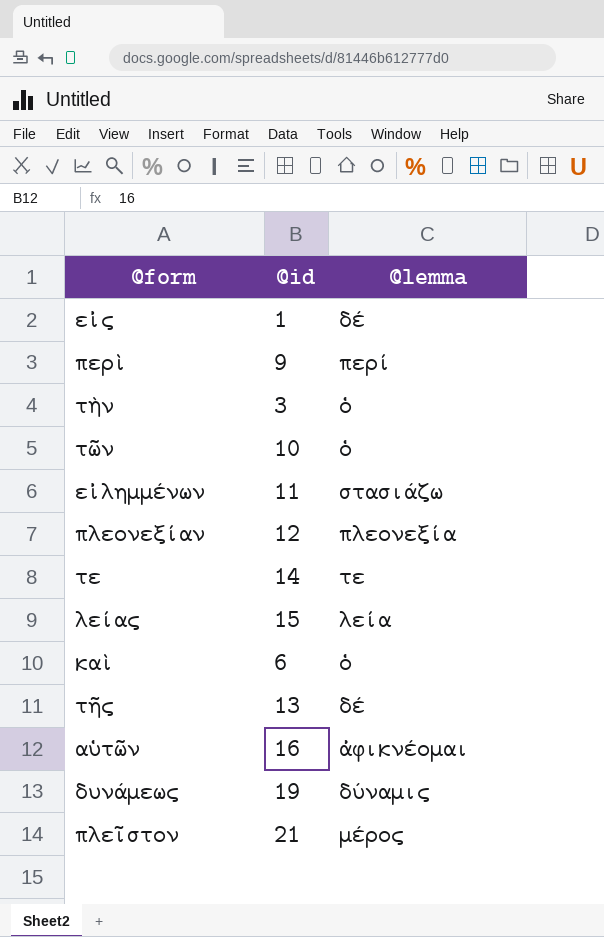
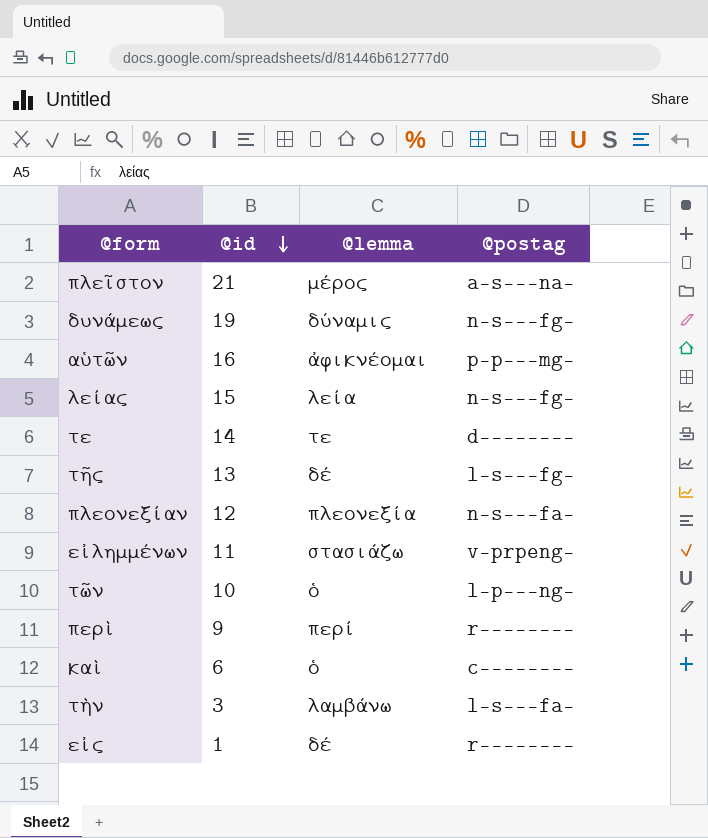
row order: none -> @id descending
column @postag | position: none -> 4
τὴν | @lemma: ὁ -> λαμβάνω

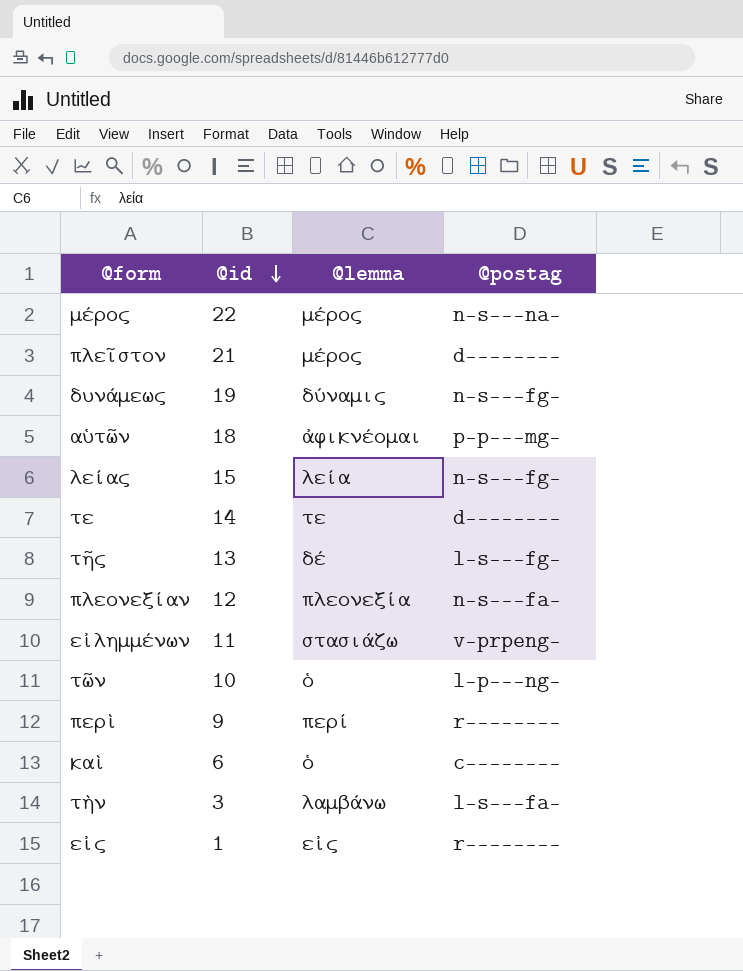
row μέρος: none -> 22 | μέρος | n-s---na-
πλεῖστον | @postag: a-s---na- -> d--------
αὑτῶν | @id: 16 -> 18
εἰς | @lemma: δέ -> εἰς

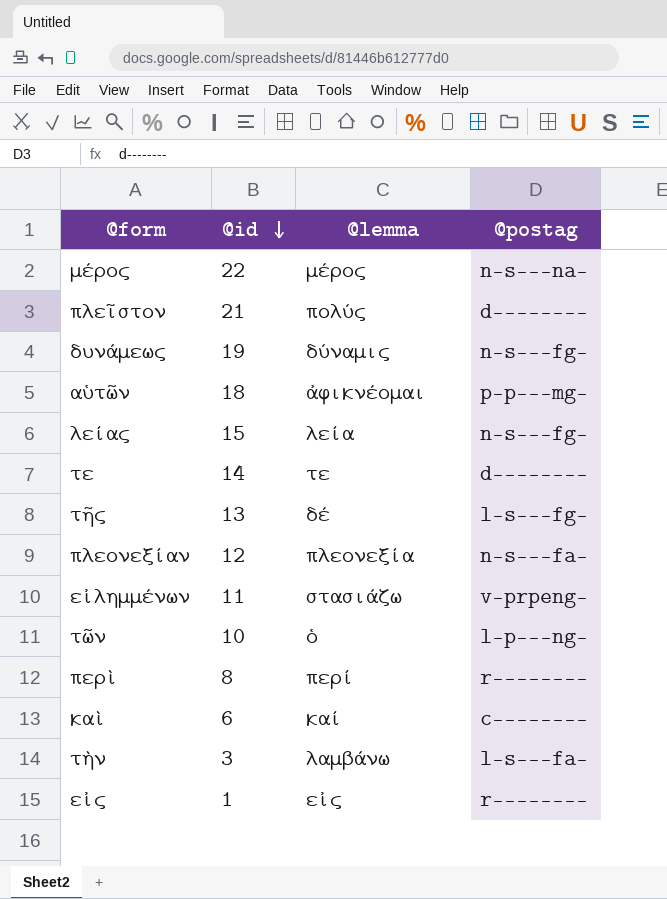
πλεῖστον | @lemma: μέρος -> πολύς
περὶ | @id: 9 -> 8
καὶ | @lemma: ὁ -> καί

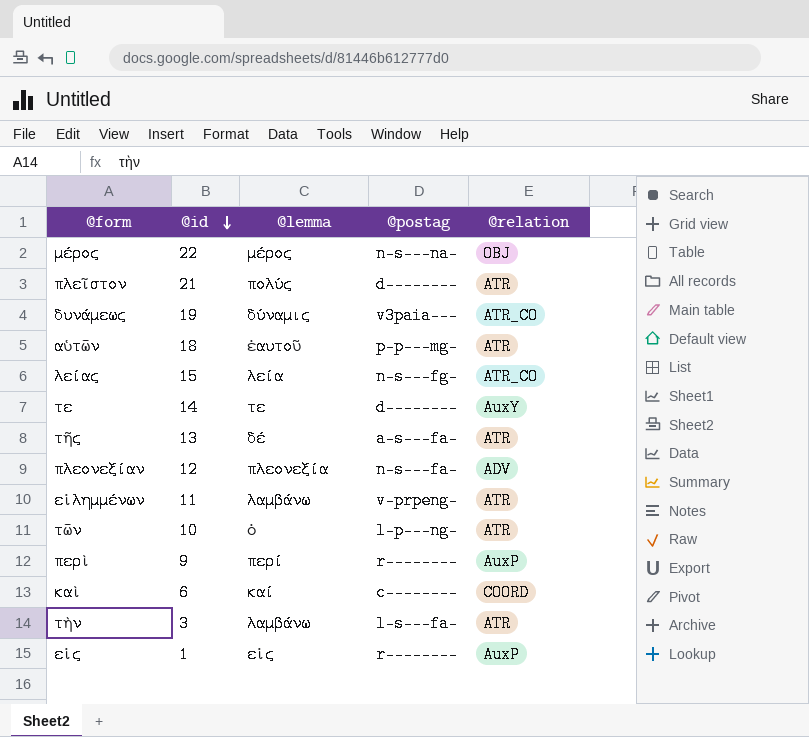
column @relation | position: none -> 5
δυνάμεως | @postag: n-s---fg- -> v3paia---
αὑτῶν | @lemma: ἀφικνέομαι -> ἑαυτοῦ
τῆς | @postag: l-s---fg- -> a-s---fa-
εἰλημμένων | @lemma: στασιάζω -> λαμβάνω
περὶ | @id: 8 -> 9

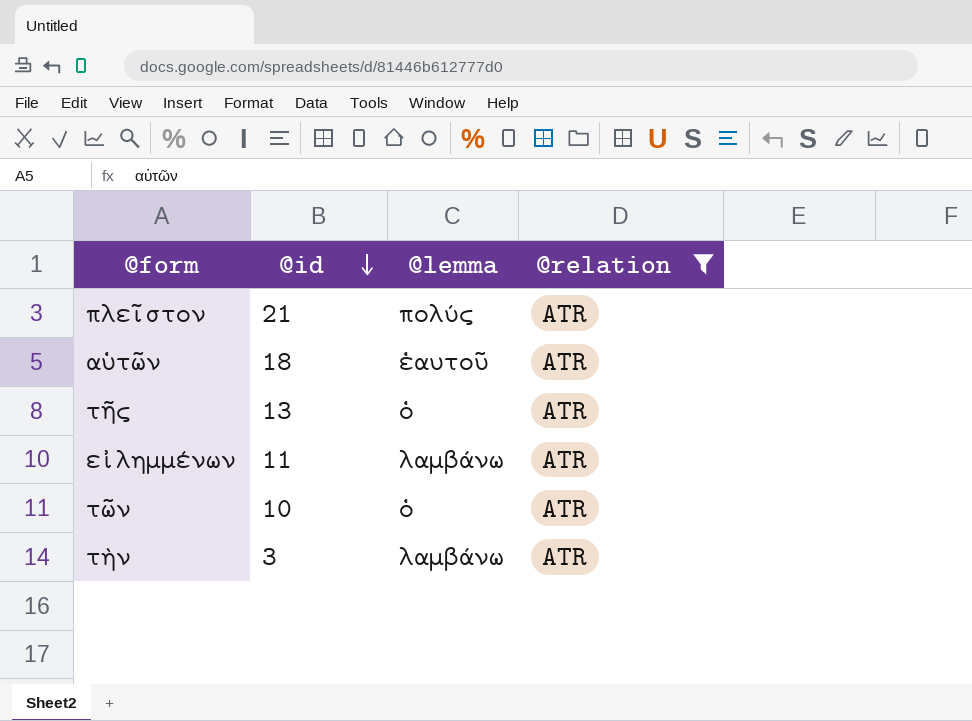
filter: none -> @relation = ATR
column @postag | position: 4 -> none
τῆς | @lemma: δέ -> ὁ

